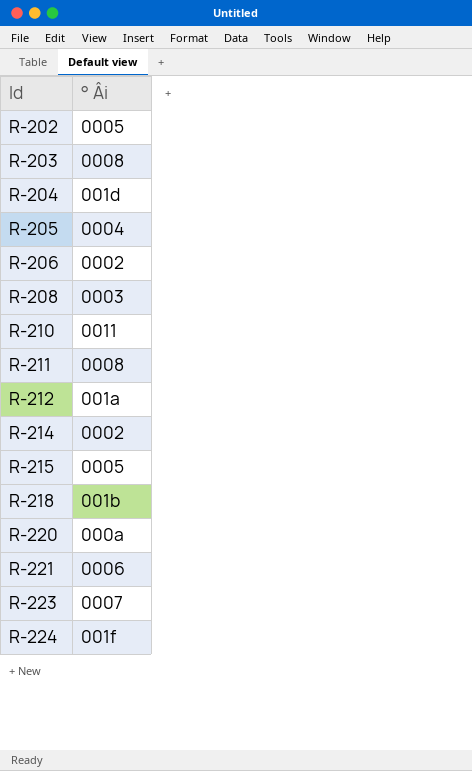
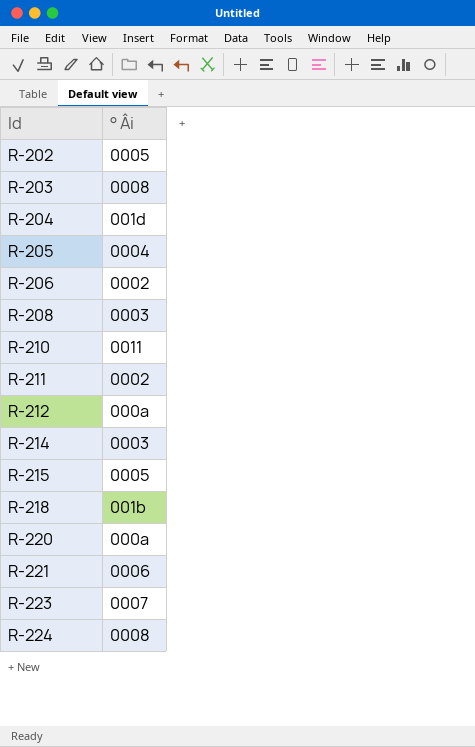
R-211 | ° Âi: 0008 -> 0002
R-212 | ° Âi: 001a -> 000a
R-214 | ° Âi: 0002 -> 0003
R-224 | ° Âi: 001f -> 0008

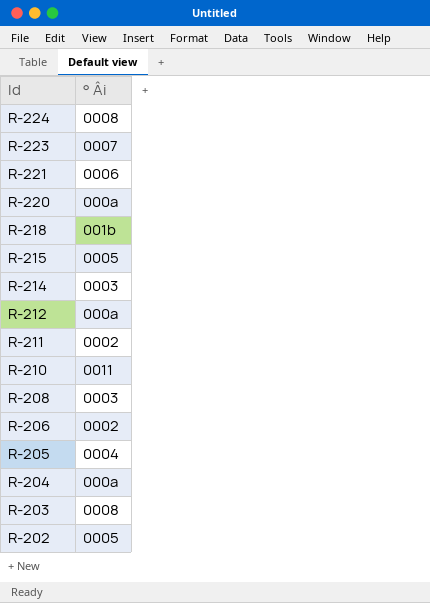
row order: Id ascending -> Id descending
R-204 | ° Âi: 001d -> 000a

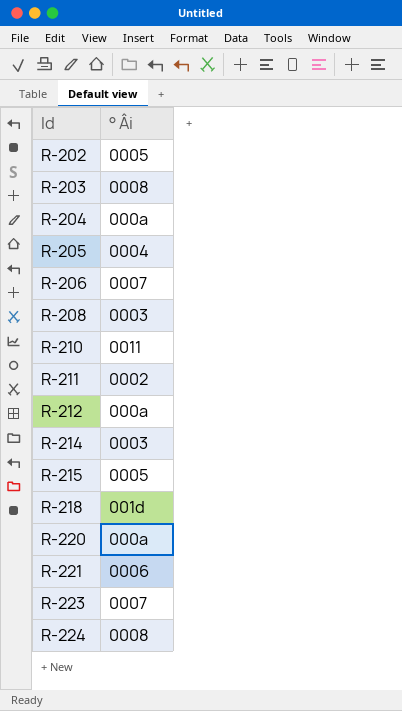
row order: Id descending -> Id ascending
R-206 | ° Âi: 0002 -> 0007
R-218 | ° Âi: 001b -> 001d

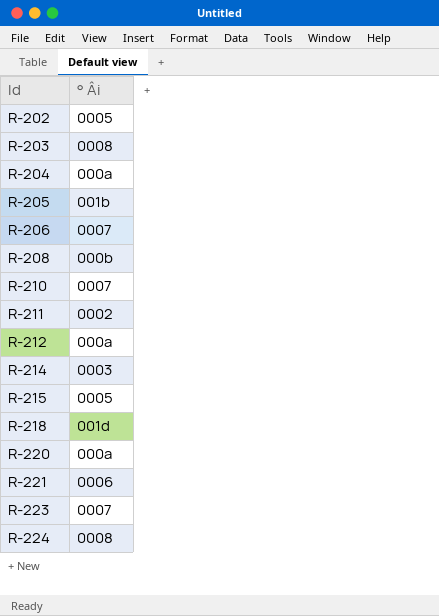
R-205 | ° Âi: 0004 -> 001b
R-208 | ° Âi: 0003 -> 000b
R-210 | ° Âi: 0011 -> 0007

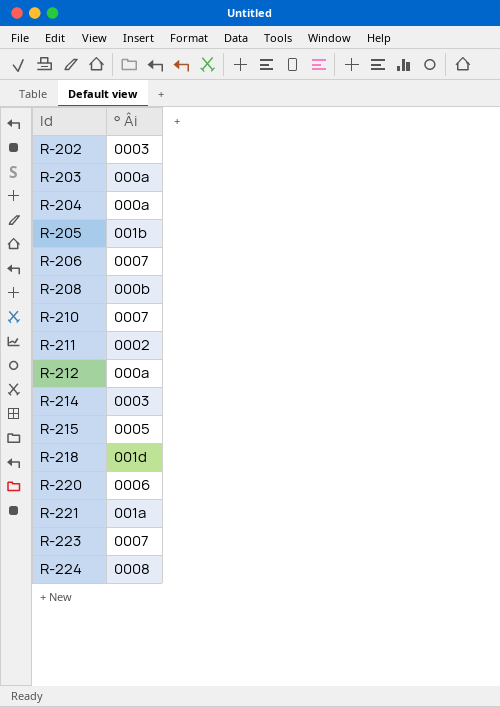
R-202 | ° Âi: 0005 -> 0003
R-203 | ° Âi: 0008 -> 000a
R-220 | ° Âi: 000a -> 0006
R-221 | ° Âi: 0006 -> 001a

